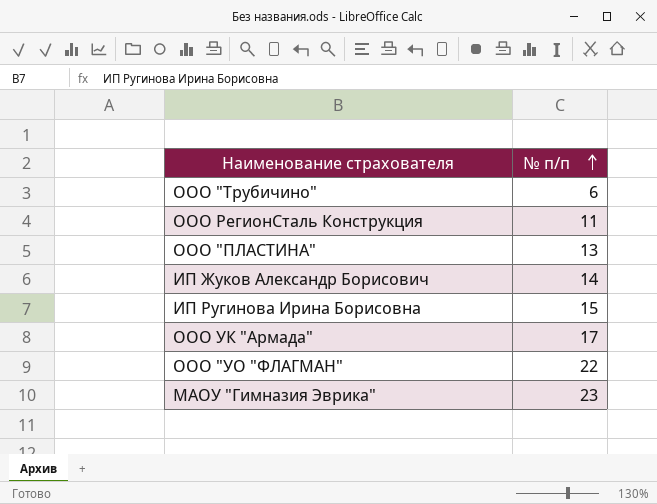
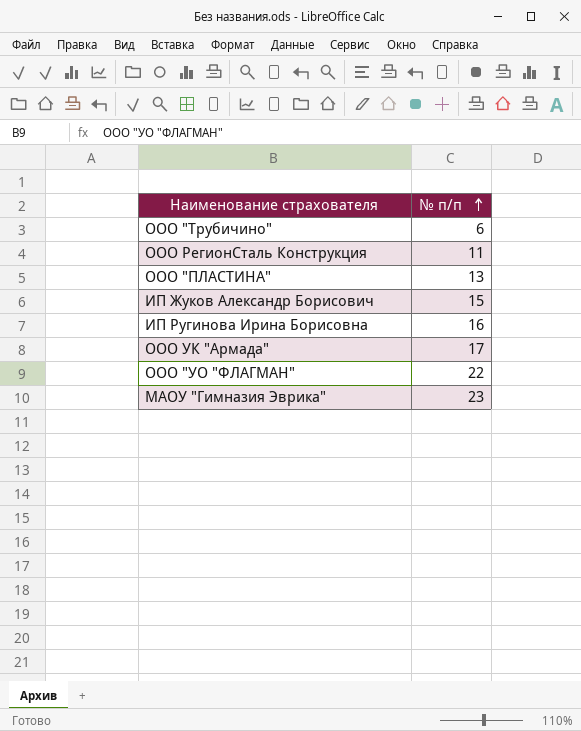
ИП Жуков Александр Борисович | № п/п: 14 -> 15
ИП Ругинова Ирина Борисовна | № п/п: 15 -> 16

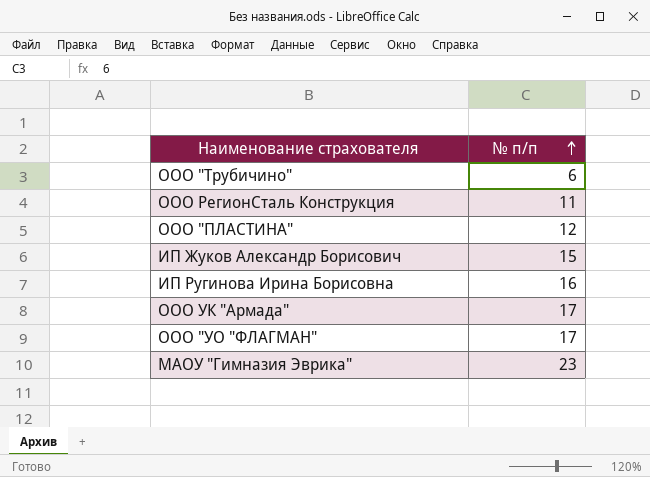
ООО "ПЛАСТИНА" | № п/п: 13 -> 12
ООО "УО "ФЛАГМАН" | № п/п: 22 -> 17

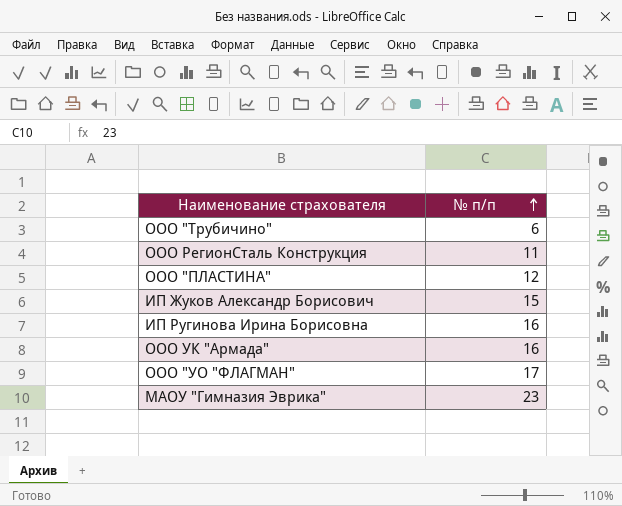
ООО УК "Армада" | № п/п: 17 -> 16

